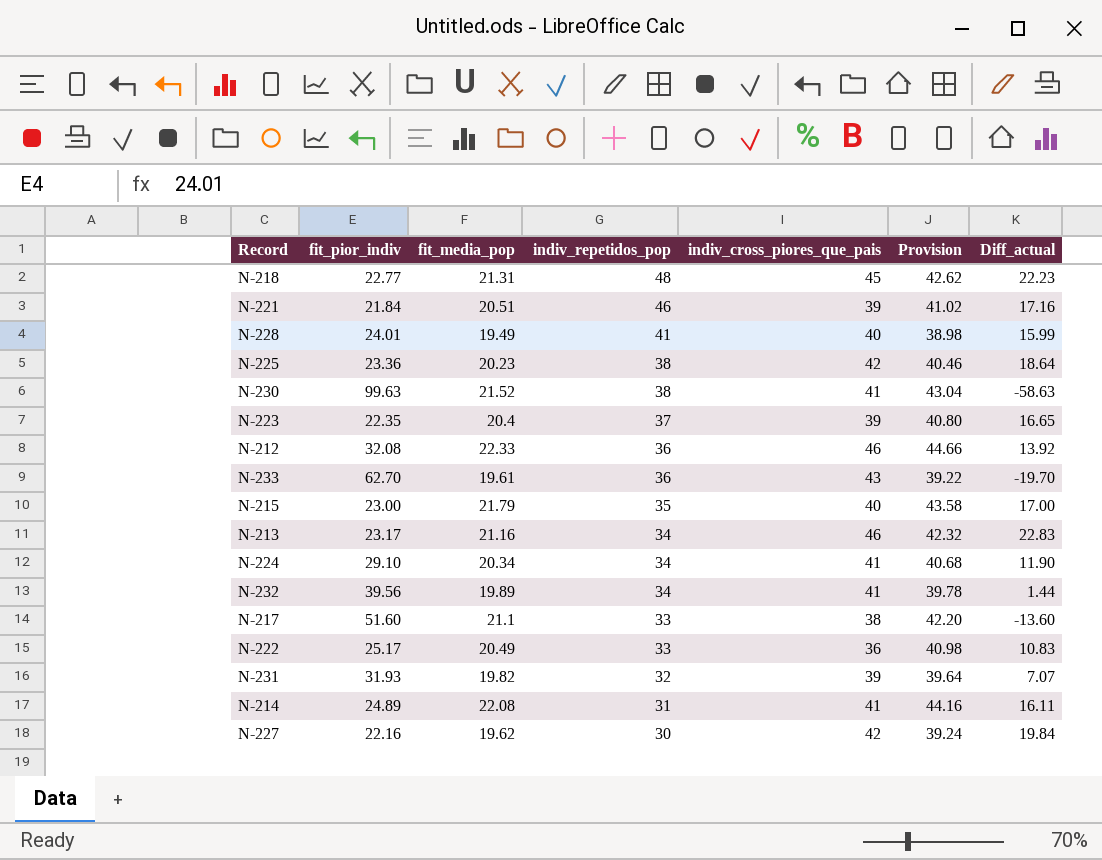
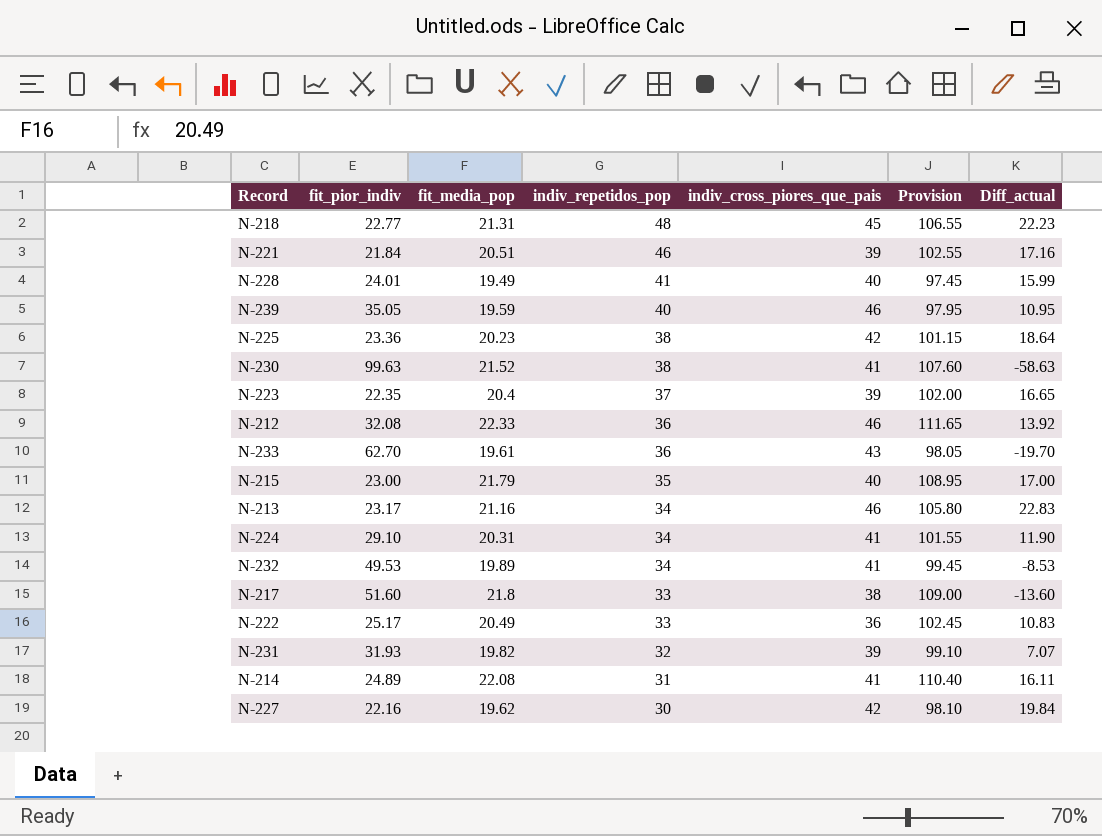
column Provision | formula: [fit_media_pop] * 2 -> [fit_media_pop] * 5
row N-239: none -> 35.05 | 19.59 | 40 | 46 | 97.95 | 10.95
N-224 | fit_media_pop: 20.34 -> 20.31
N-232 | fit_pior_indiv: 39.56 -> 49.53
N-232 | Diff_actual: 1.44 -> -8.53
N-217 | fit_media_pop: 21.1 -> 21.8

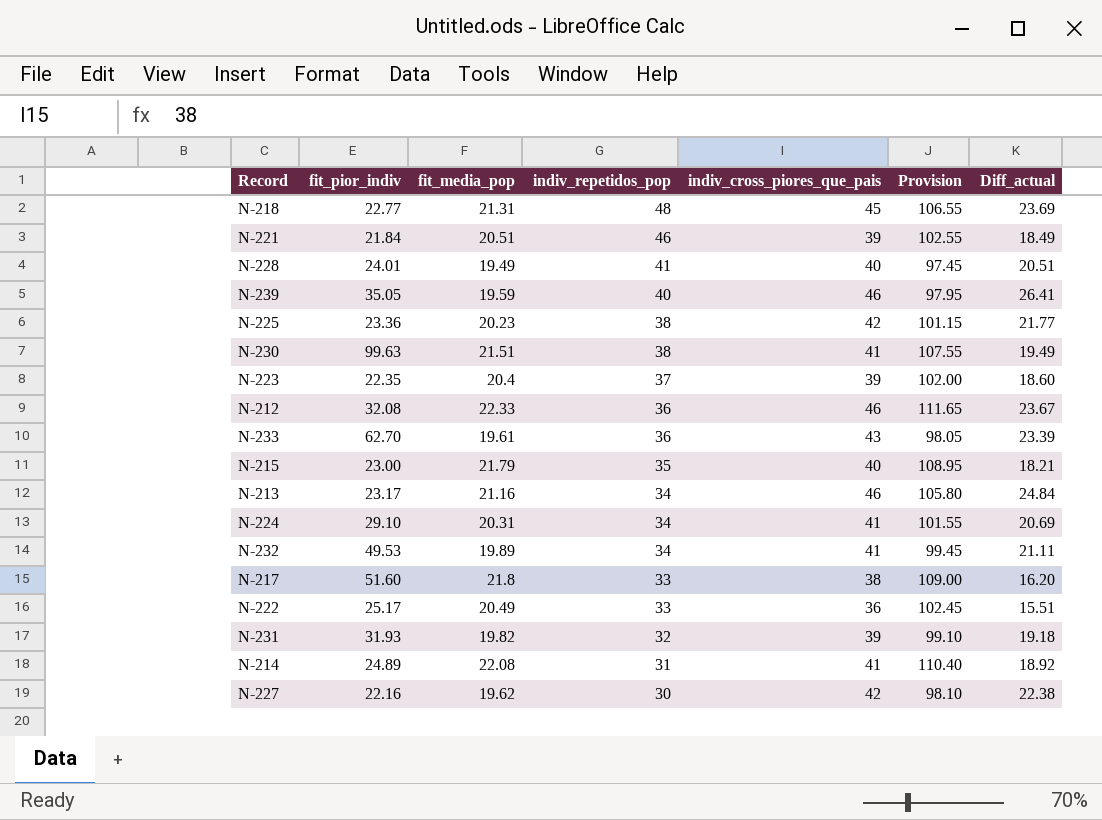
column Diff_actual | formula: [indiv_cross_piores_que_pais] - [fit_pior_indiv] -> [indiv_cross_piores_que_pais] - [fit_media_pop]
N-230 | fit_media_pop: 21.52 -> 21.51
N-230 | Provision: 107.60 -> 107.55

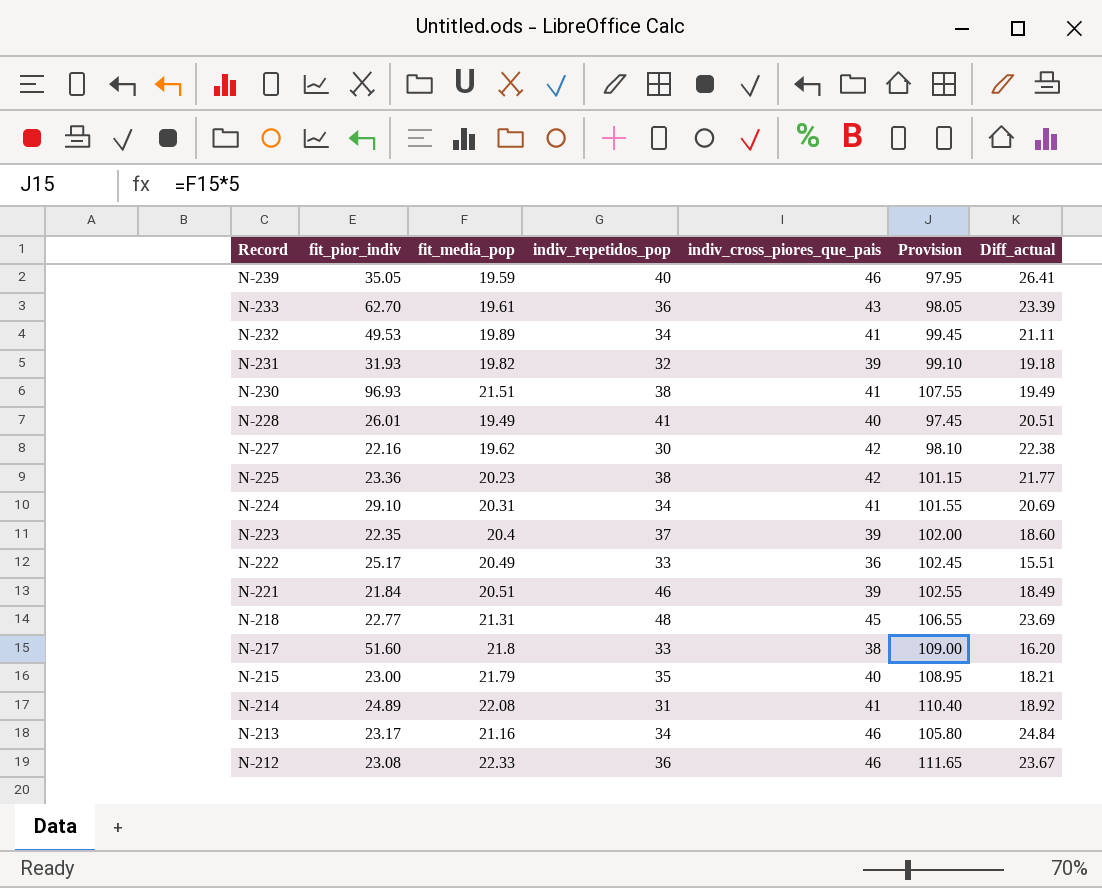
row order: indiv_repetidos_pop descending -> Record descending
N-230 | fit_pior_indiv: 99.63 -> 96.93
N-228 | fit_pior_indiv: 24.01 -> 26.01
N-212 | fit_pior_indiv: 32.08 -> 23.08

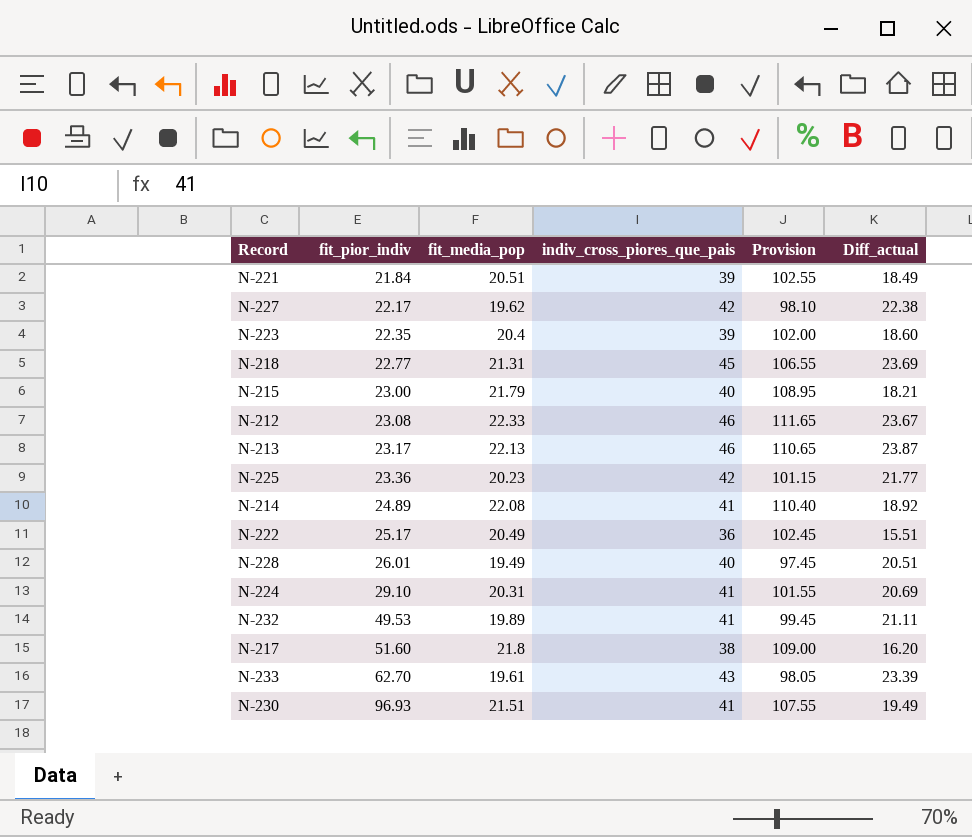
row order: Record descending -> fit_pior_indiv ascending
column indiv_repetidos_pop | position: 4 -> none
row N-239: 35.05 | 19.59 | 40 | 46 | 97.95 | 26.41 -> none
row N-231: 31.93 | 19.82 | 32 | 39 | 99.10 | 19.18 -> none
N-227 | fit_pior_indiv: 22.16 -> 22.17
N-213 | fit_media_pop: 21.16 -> 22.13
N-213 | Provision: 105.80 -> 110.65
N-213 | Diff_actual: 24.84 -> 23.87

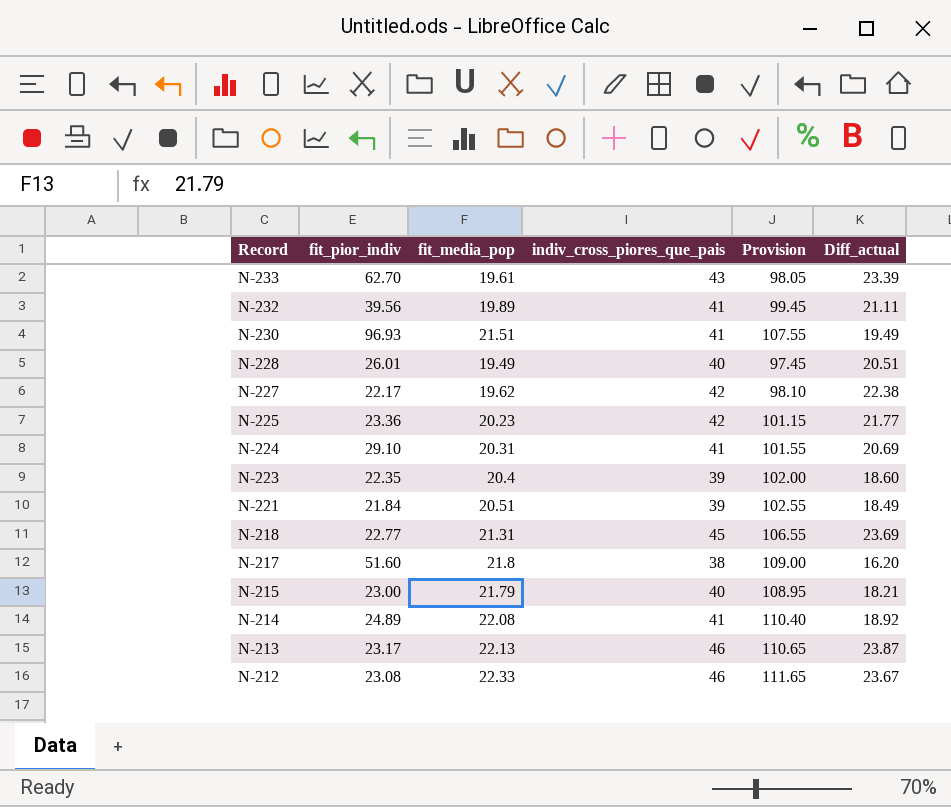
row order: fit_pior_indiv ascending -> Record descending
row N-222: 25.17 | 20.49 | 36 | 102.45 | 15.51 -> none
N-232 | fit_pior_indiv: 49.53 -> 39.56

